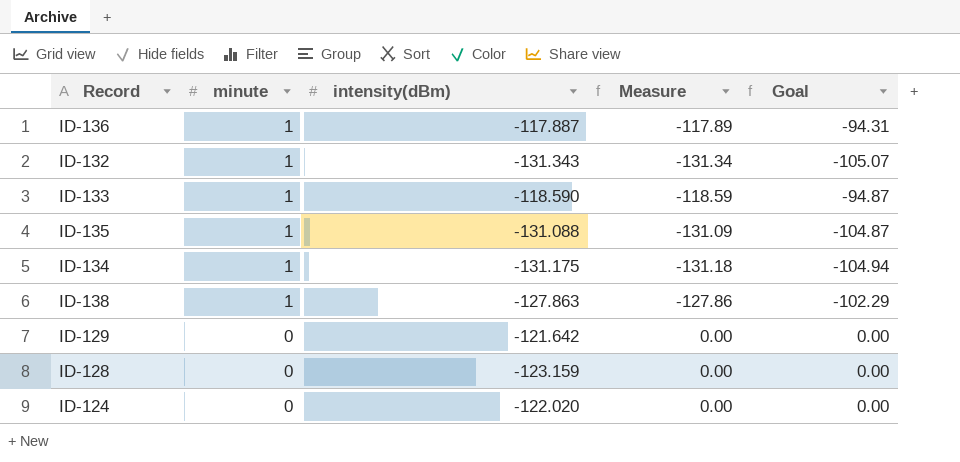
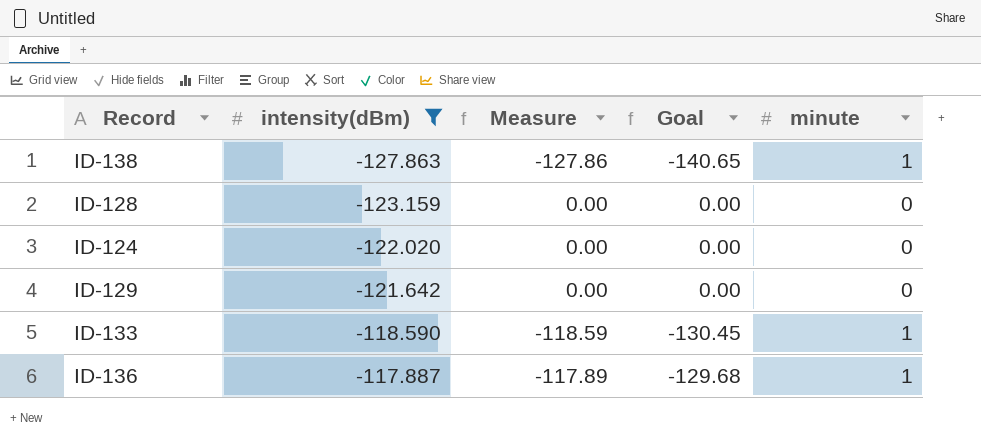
filter: none -> intensity(dBm) >= -127.863
row order: minute descending -> intensity(dBm) ascending
column Goal | formula: [Measure] * 0.8 -> [Measure] * 1.1
column minute | position: 2 -> 5

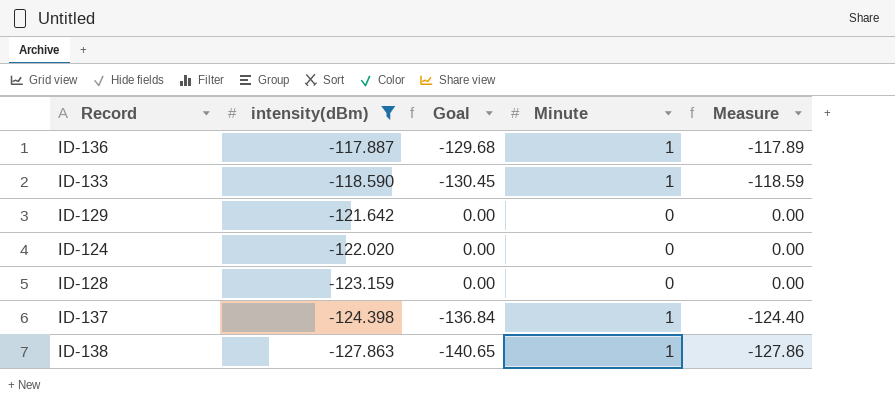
row order: intensity(dBm) ascending -> intensity(dBm) descending
column name: minute -> Minute
column Measure | position: 3 -> 5
row ID-137: none -> -124.398 | -136.84 | 1 | -124.40

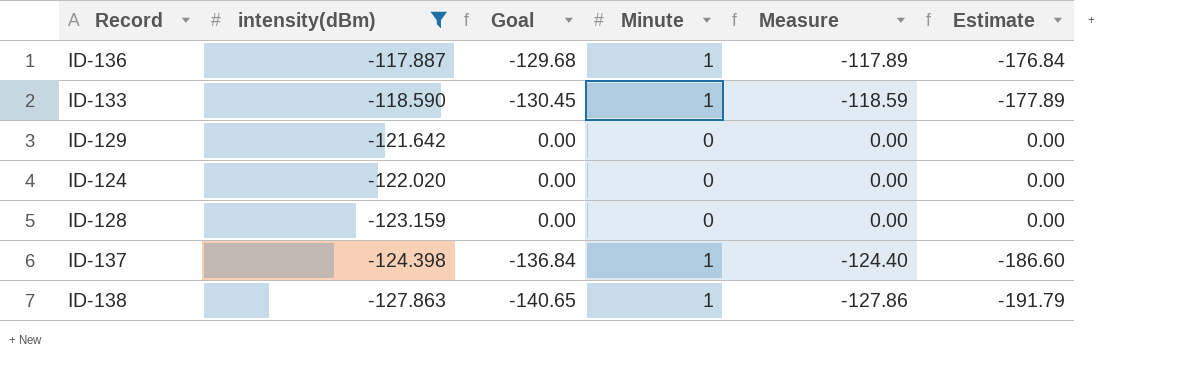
column Estimate | formula: none -> [Measure] * 1.5

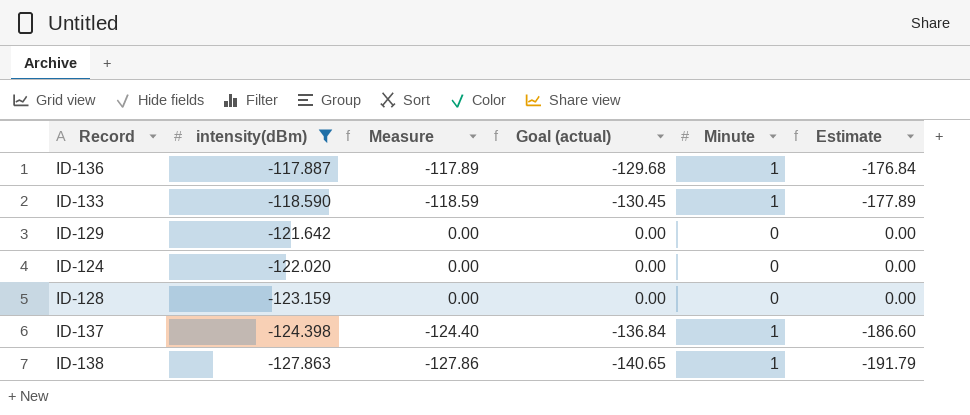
column Measure | position: 5 -> 3
column name: Goal -> Goal (actual)

